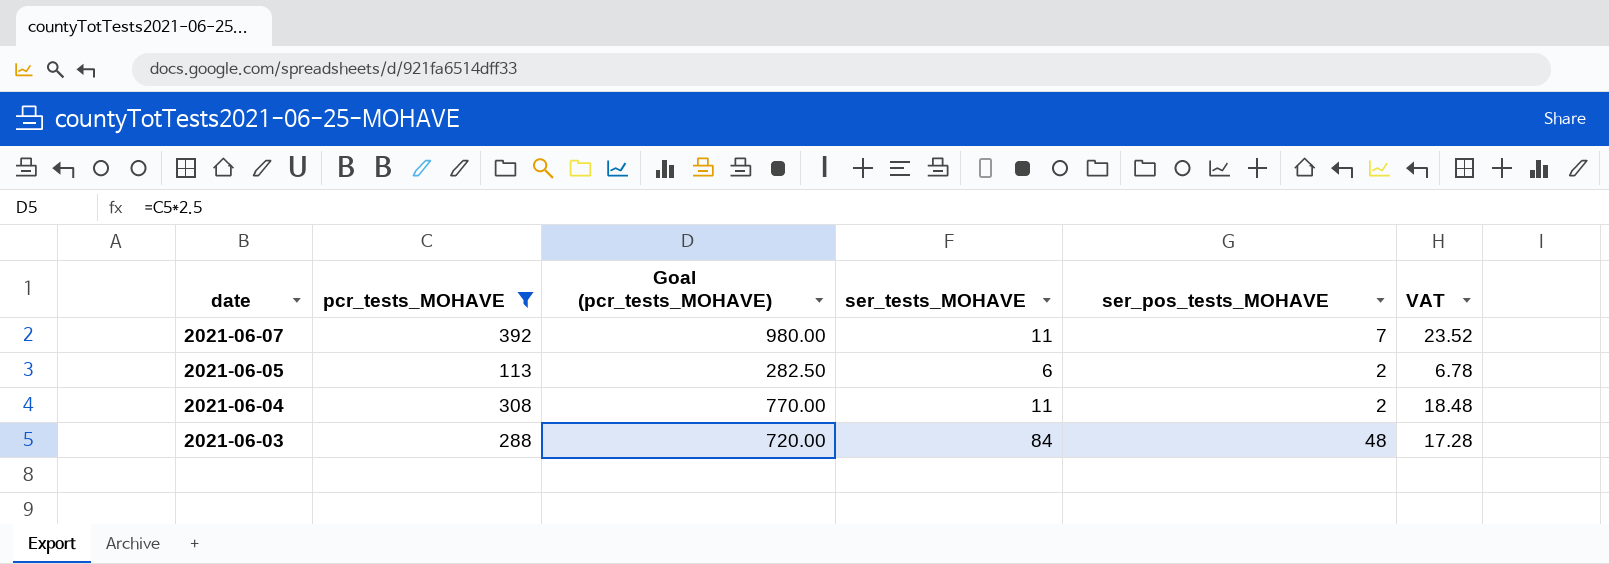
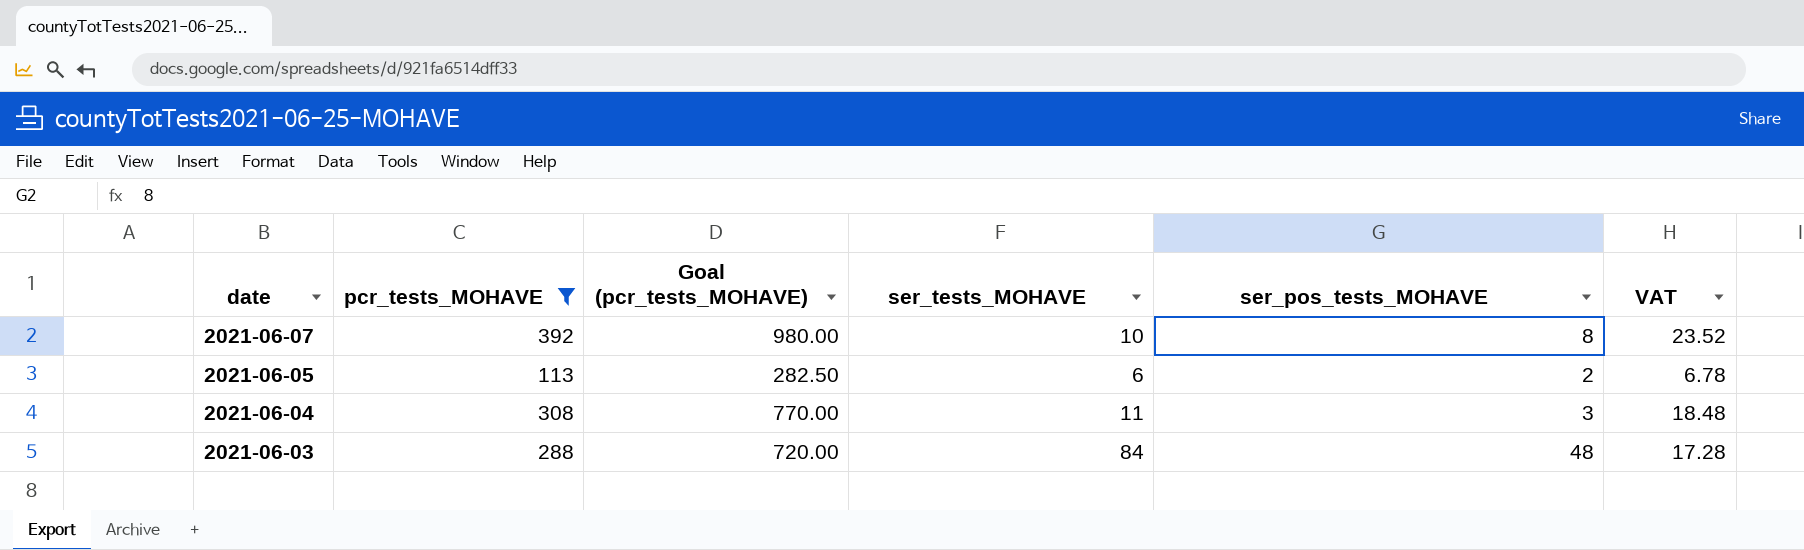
2021-06-07 | ser_tests_MOHAVE: 11 -> 10
2021-06-07 | ser_pos_tests_MOHAVE: 7 -> 8
2021-06-04 | ser_pos_tests_MOHAVE: 2 -> 3

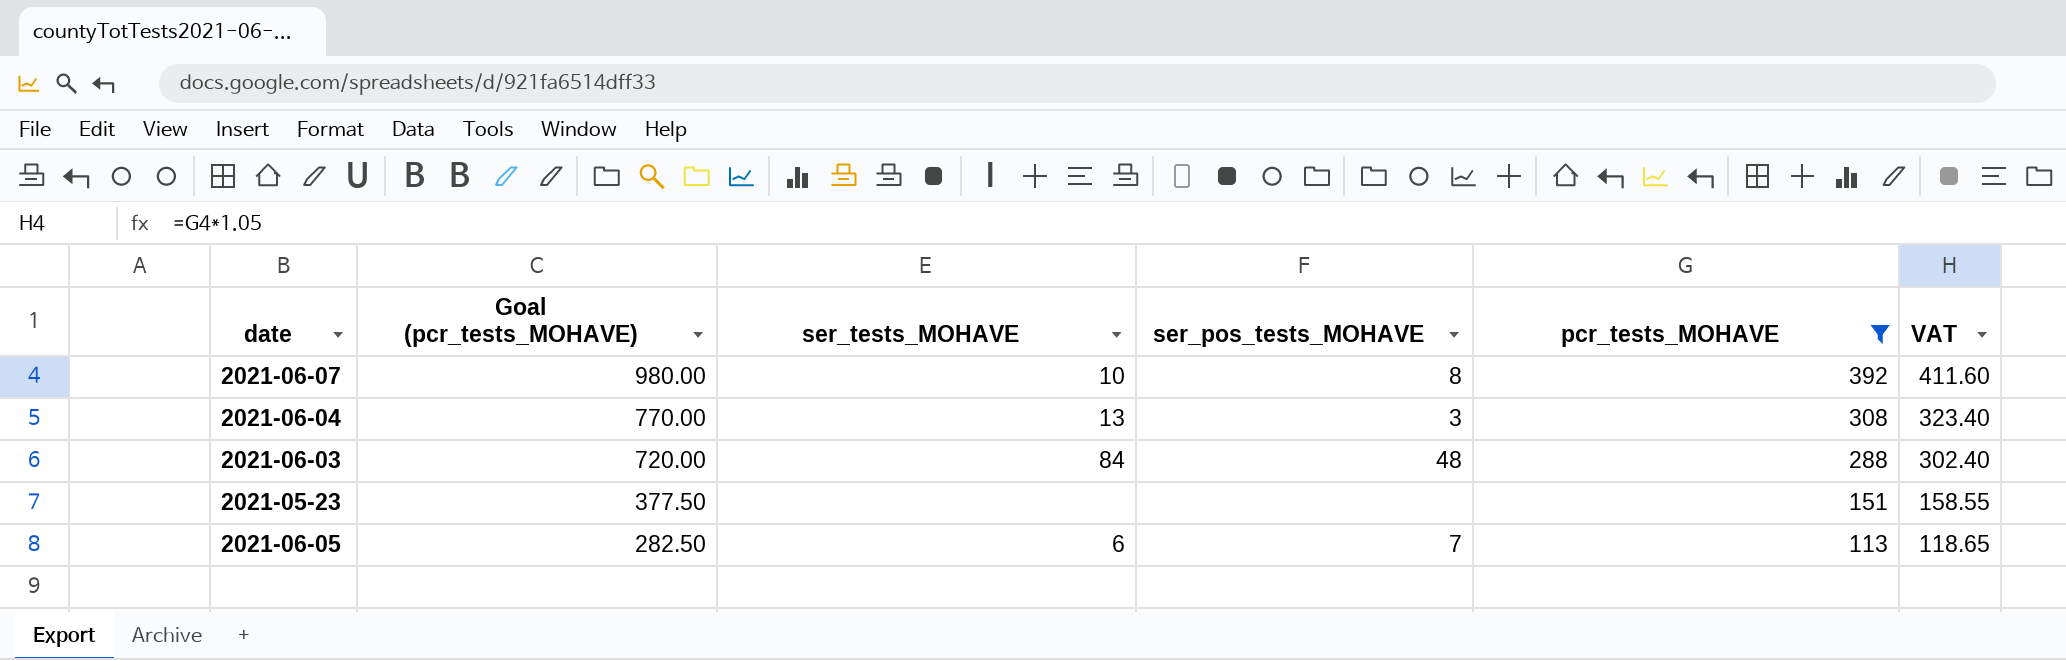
row order: date descending -> Goal (pcr_tests_MOHAVE) descending
column pcr_tests_MOHAVE | position: 2 -> 5
column VAT | formula: [pcr_tests_MOHAVE] * 0.06 -> [pcr_tests_MOHAVE] * 1.05
2021-06-04 | ser_tests_MOHAVE: 11 -> 13
row 2021-05-23: none -> 377.50 | none | none | 151 | 158.55
2021-06-05 | ser_pos_tests_MOHAVE: 2 -> 7

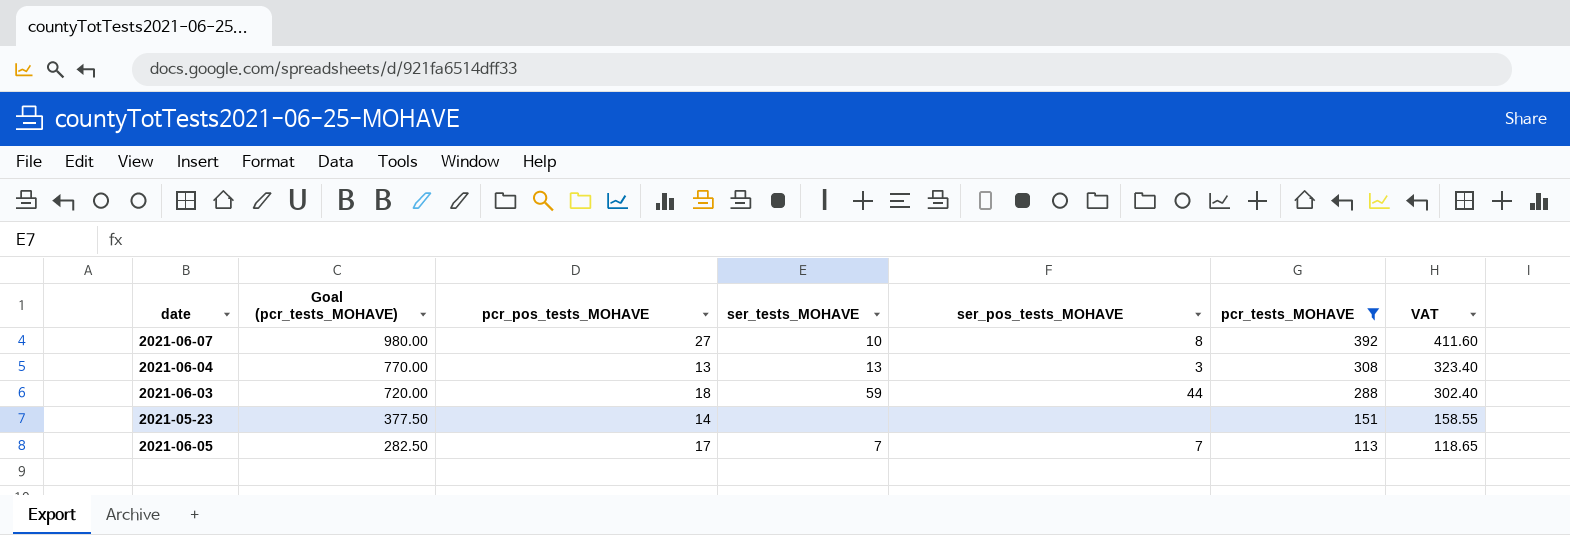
column pcr_pos_tests_MOHAVE | position: none -> 3
2021-06-03 | ser_tests_MOHAVE: 84 -> 59
2021-06-03 | ser_pos_tests_MOHAVE: 48 -> 44
2021-06-05 | ser_tests_MOHAVE: 6 -> 7

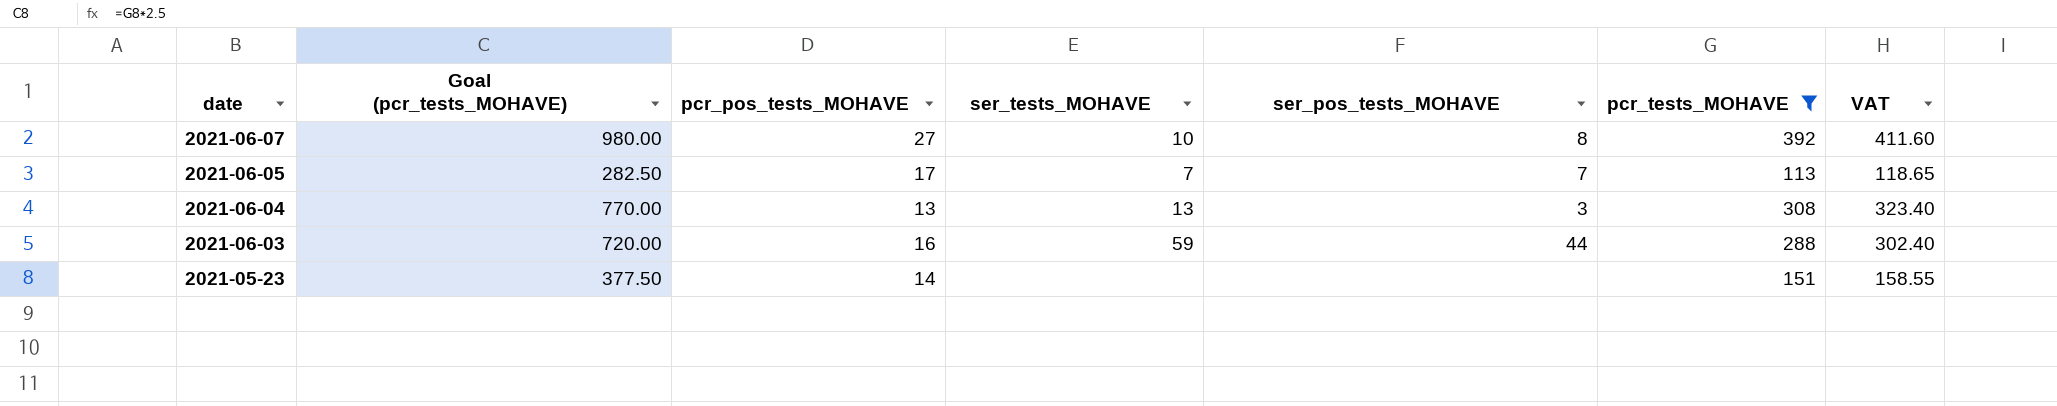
row order: Goal (pcr_tests_MOHAVE) descending -> date descending
2021-06-03 | pcr_pos_tests_MOHAVE: 18 -> 16

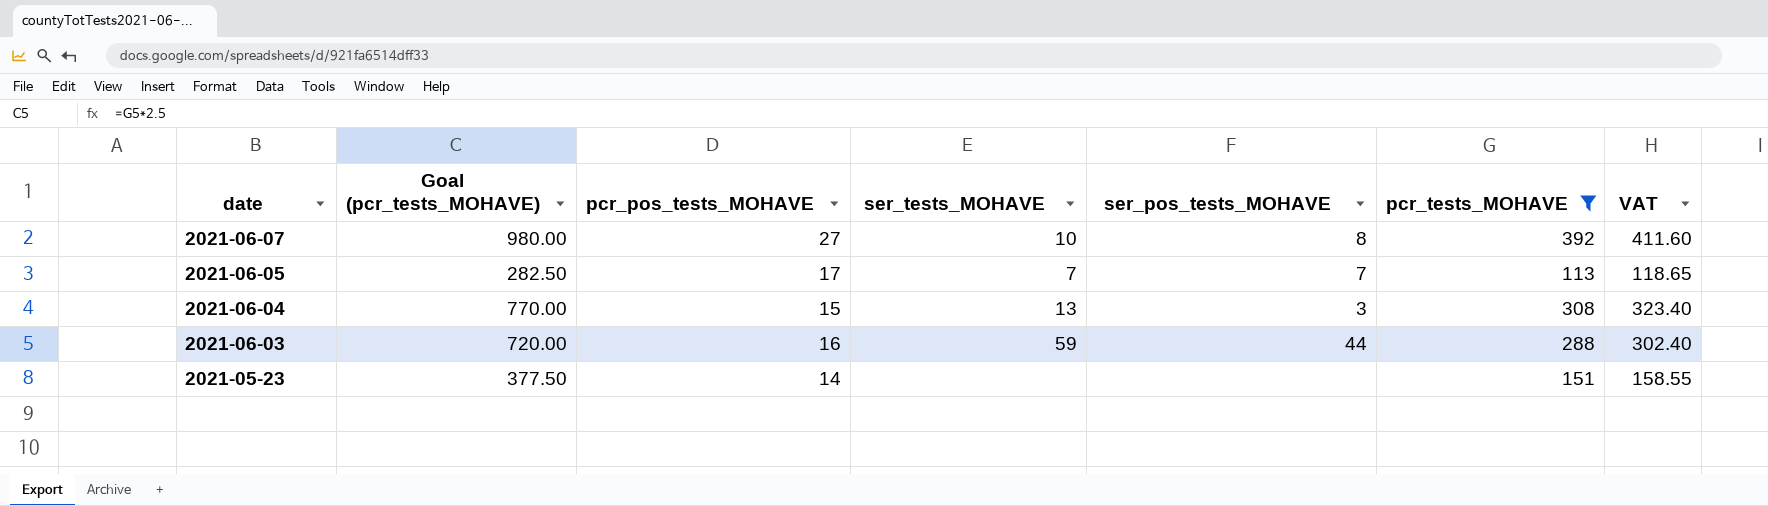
2021-06-04 | pcr_pos_tests_MOHAVE: 13 -> 15

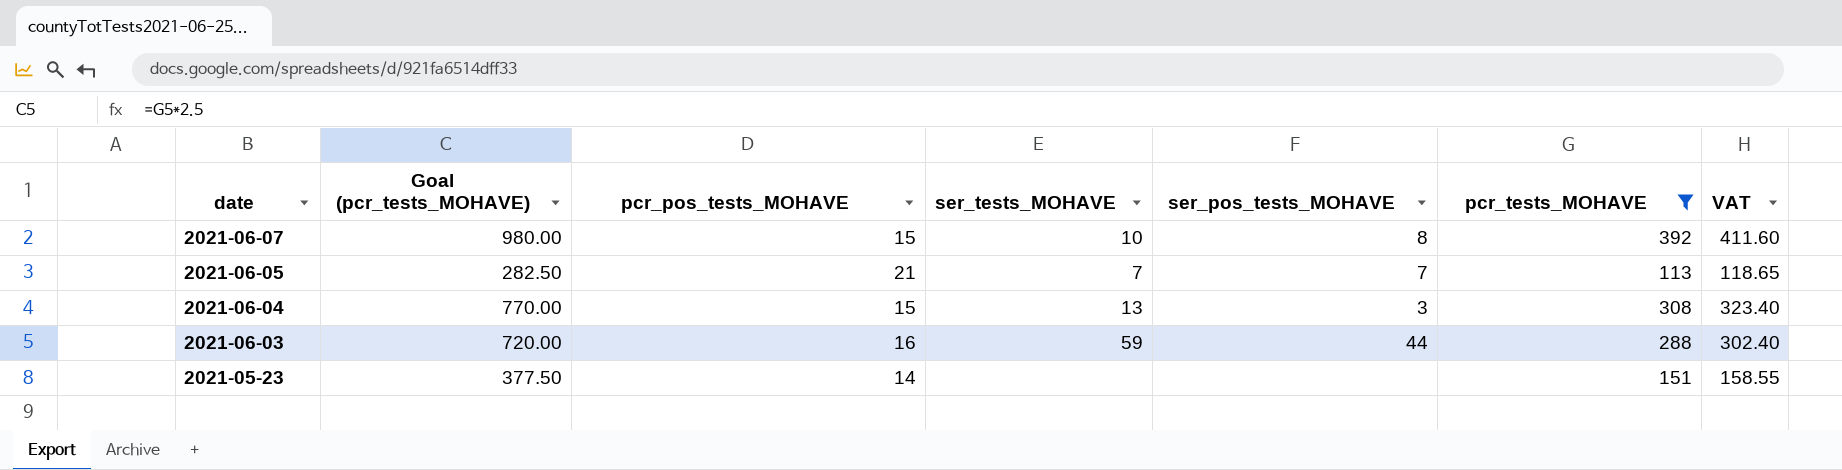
2021-06-07 | pcr_pos_tests_MOHAVE: 27 -> 15
2021-06-05 | pcr_pos_tests_MOHAVE: 17 -> 21

